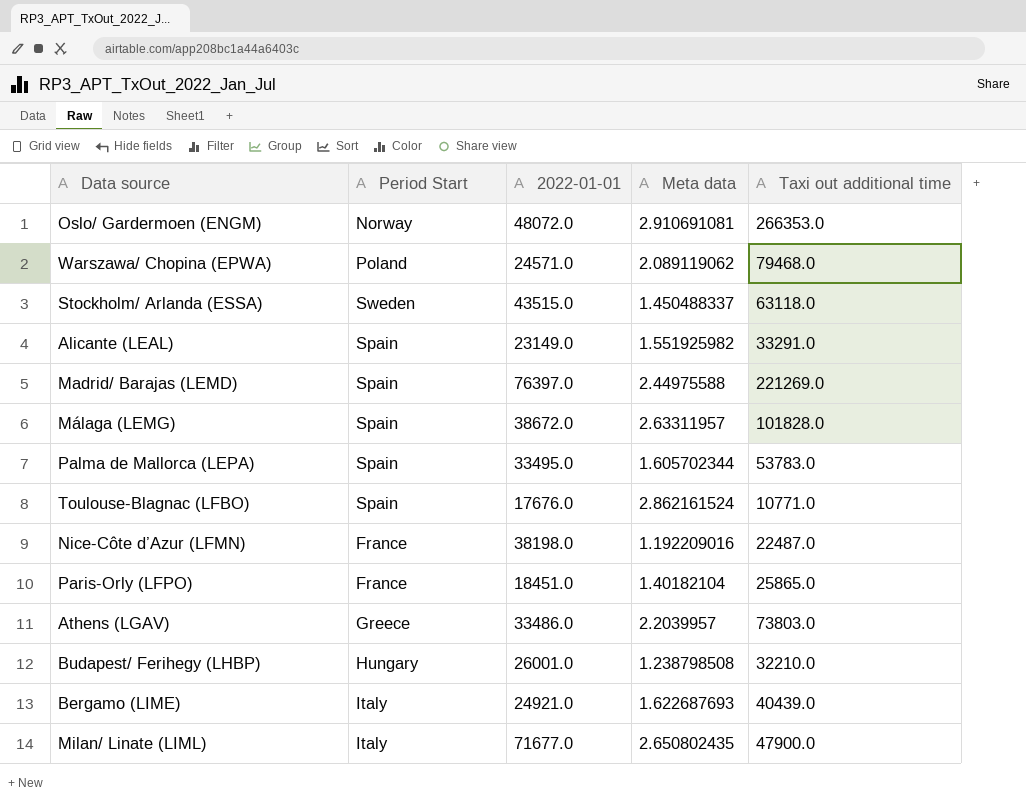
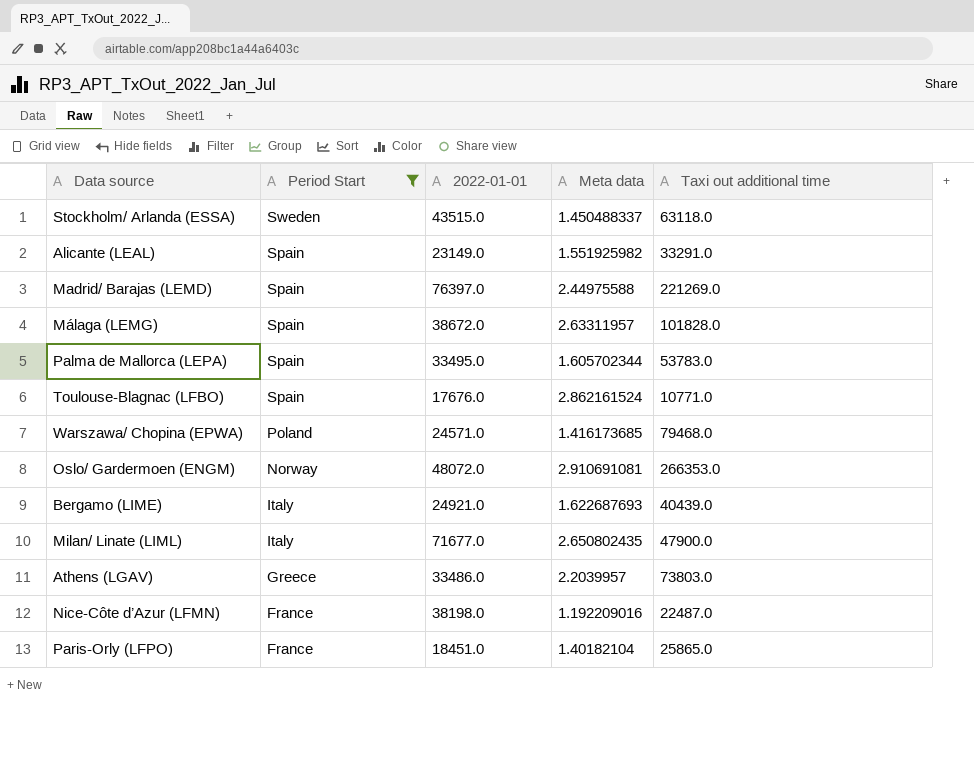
filter: none -> Period Start != Hungary
row order: none -> Period Start descending
Warszawa/ Chopina (EPWA) | Meta data: 2.089119062 -> 1.416173685

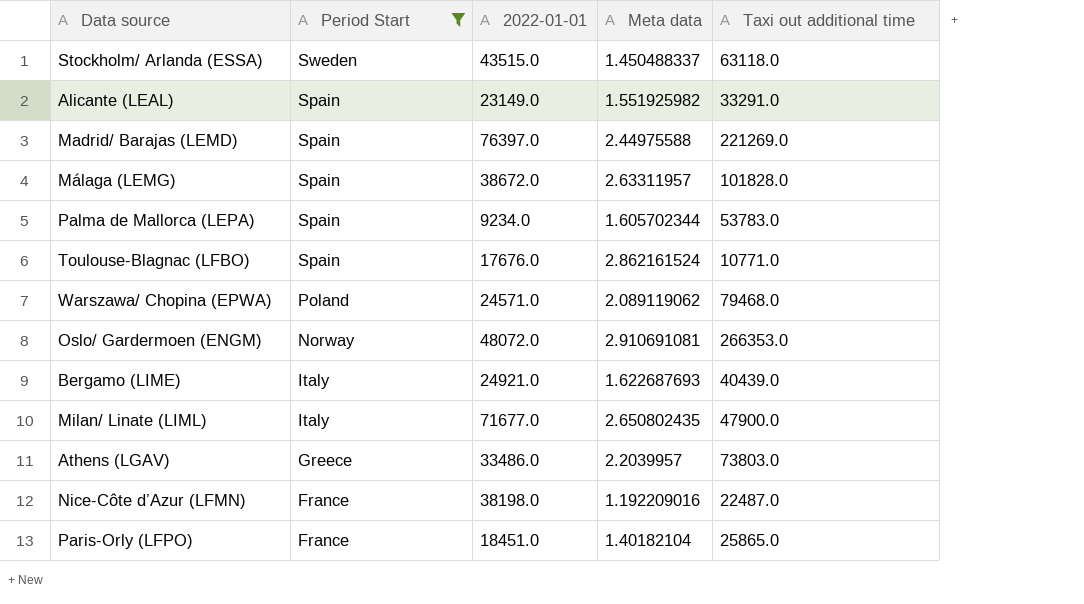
Palma de Mallorca (LEPA) | 2022-01-01: 33495.0 -> 9234.0
Warszawa/ Chopina (EPWA) | Meta data: 1.416173685 -> 2.089119062

